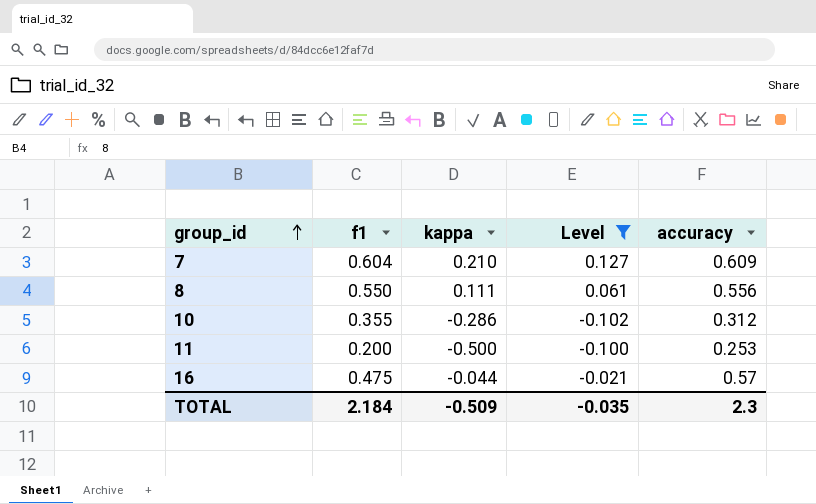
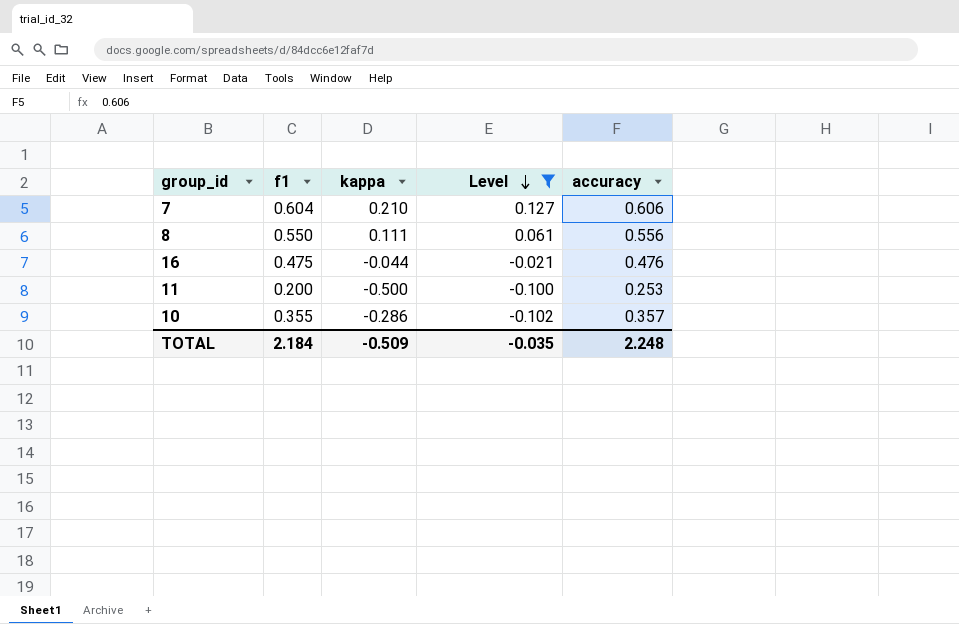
row order: group_id ascending -> Level descending
7 | accuracy: 0.609 -> 0.606
16 | accuracy: 0.57 -> 0.476
10 | accuracy: 0.312 -> 0.357
TOTAL | accuracy: 2.3 -> 2.248

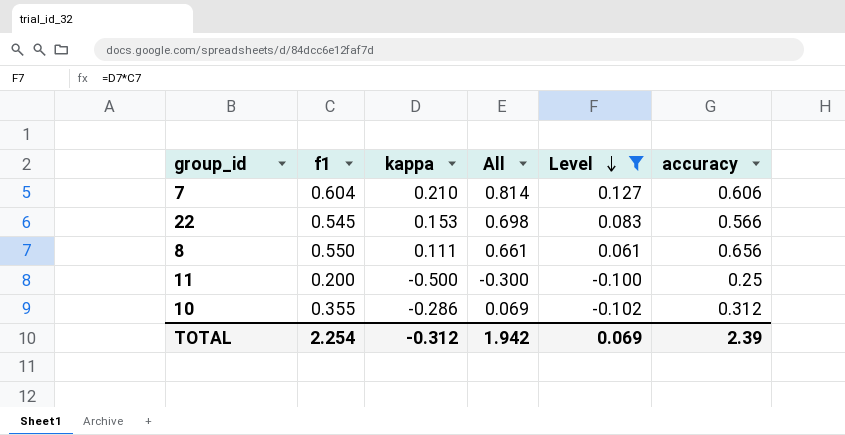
column All | formula: none -> [f1] + [kappa]
row 16: 0.475 | -0.044 | -0.021 | 0.476 -> none
row 22: none -> 0.545 | 0.153 | 0.698 | 0.083 | 0.566
8 | accuracy: 0.556 -> 0.656
11 | accuracy: 0.253 -> 0.25
10 | accuracy: 0.357 -> 0.312
TOTAL | f1: 2.184 -> 2.254
TOTAL | kappa: -0.509 -> -0.312
TOTAL | Level: -0.035 -> 0.069
TOTAL | accuracy: 2.248 -> 2.39

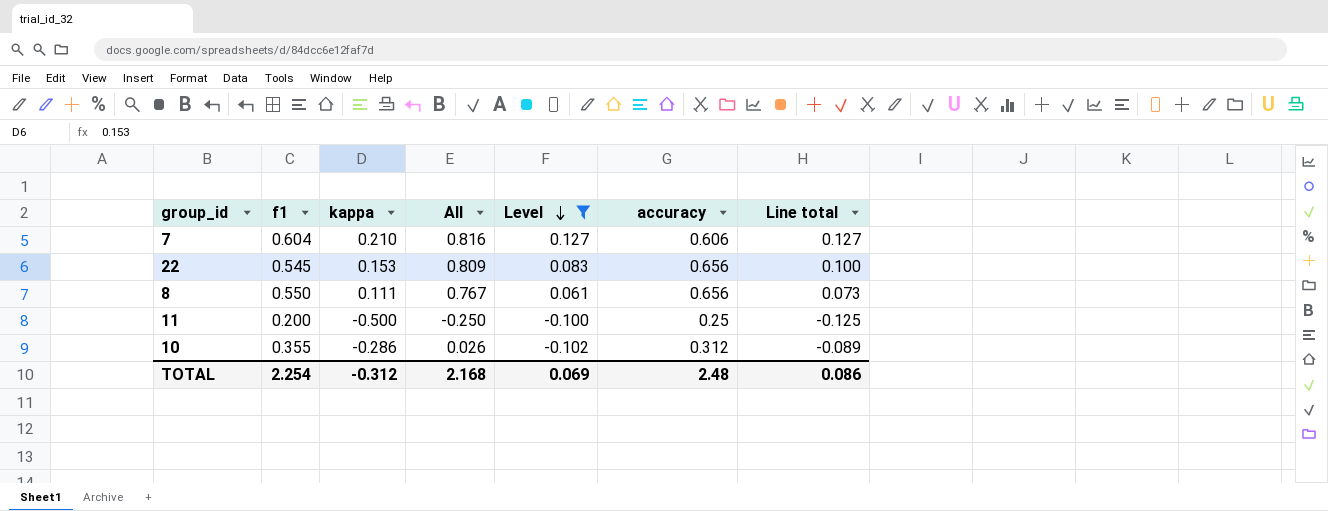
column All | formula: [f1] + [kappa] -> [kappa] + [accuracy]
column Line total | formula: none -> [kappa] * [accuracy]
22 | accuracy: 0.566 -> 0.656
TOTAL | All: 1.942 -> 2.168
TOTAL | accuracy: 2.39 -> 2.48

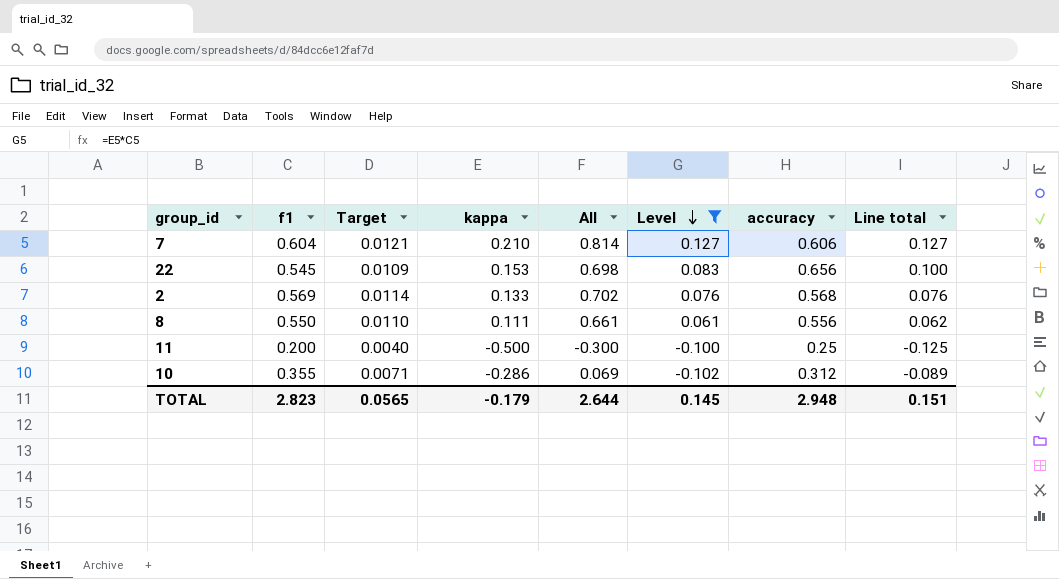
column Target | formula: none -> [f1] * 0.02
column All | formula: [kappa] + [accuracy] -> [f1] + [kappa]
row 2: none -> 0.569 | 0.0114 | 0.133 | 0.702 | 0.076 | 0.568 | 0.076
8 | accuracy: 0.656 -> 0.556
8 | Line total: 0.073 -> 0.062
TOTAL | f1: 2.254 -> 2.823
TOTAL | kappa: -0.312 -> -0.179
TOTAL | All: 2.168 -> 2.644
TOTAL | Level: 0.069 -> 0.145
TOTAL | accuracy: 2.48 -> 2.948
TOTAL | Line total: 0.086 -> 0.151

